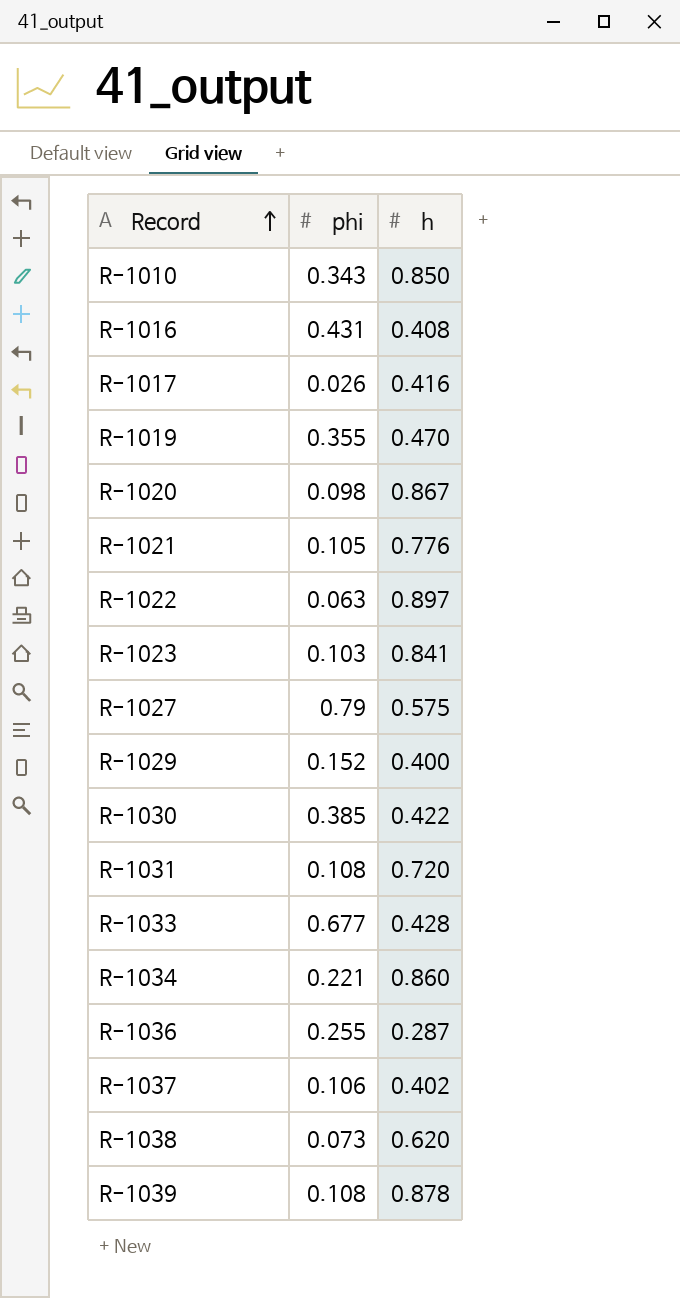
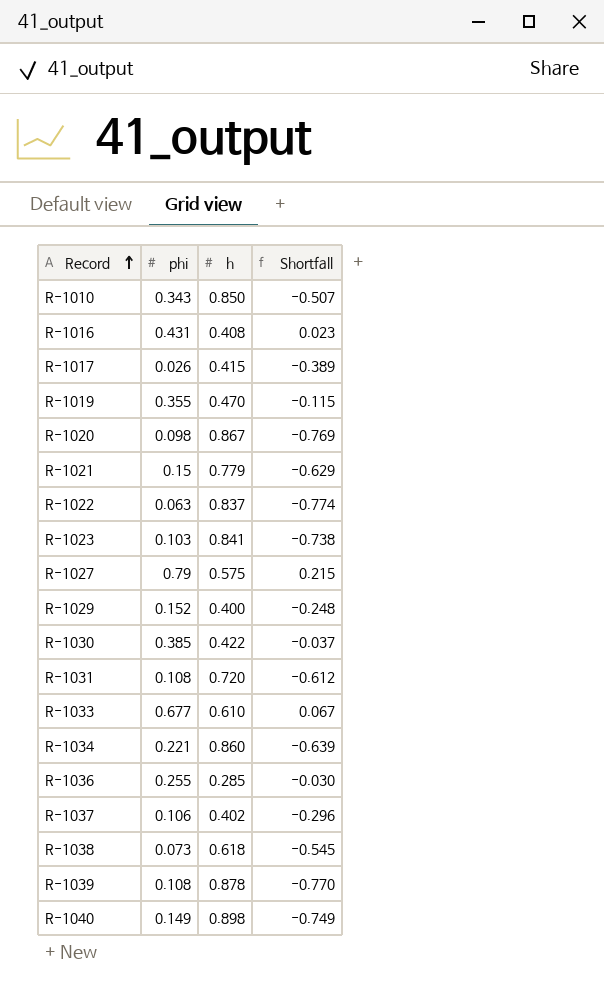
column Shortfall | formula: none -> [phi] - [h]
R-1017 | h: 0.416 -> 0.415
R-1021 | phi: 0.105 -> 0.15
R-1021 | h: 0.776 -> 0.779
R-1022 | h: 0.897 -> 0.837
R-1033 | h: 0.428 -> 0.610
R-1036 | h: 0.287 -> 0.285
R-1038 | h: 0.620 -> 0.618
row R-1040: none -> 0.149 | 0.898 | -0.749

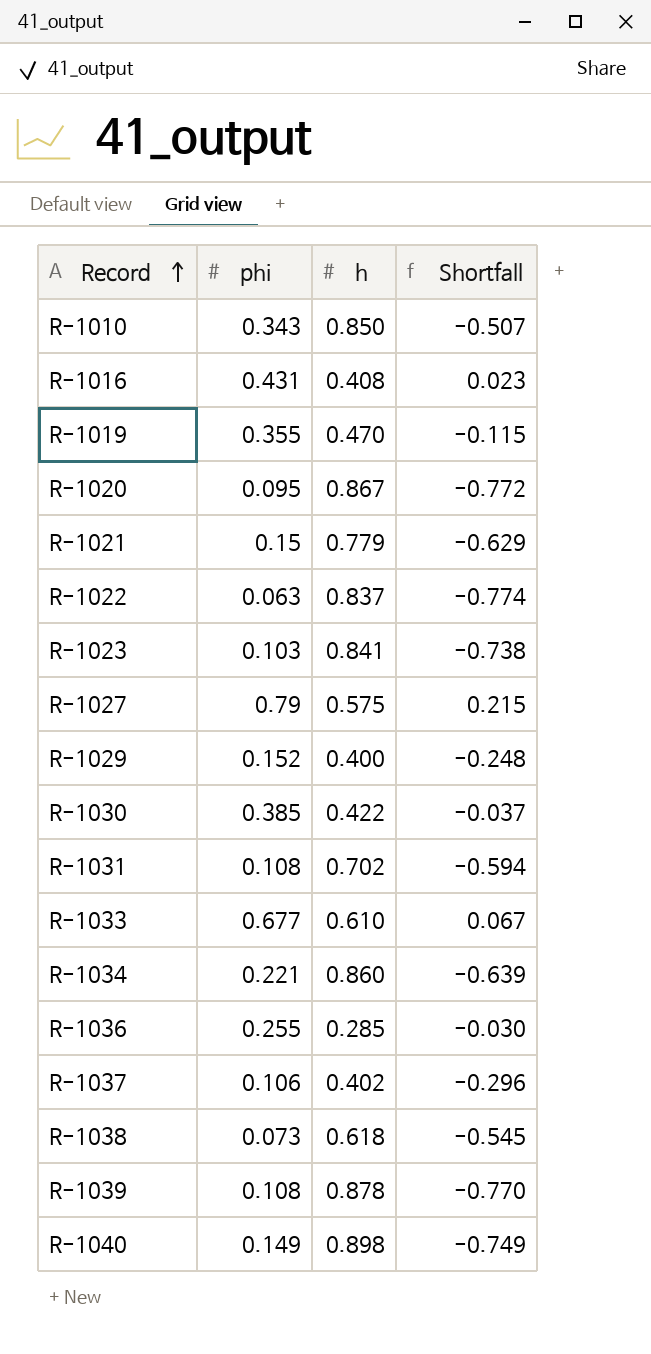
row R-1017: 0.026 | 0.415 | -0.389 -> none
R-1020 | phi: 0.098 -> 0.095
R-1020 | Shortfall: -0.769 -> -0.772
R-1031 | h: 0.720 -> 0.702
R-1031 | Shortfall: -0.612 -> -0.594

